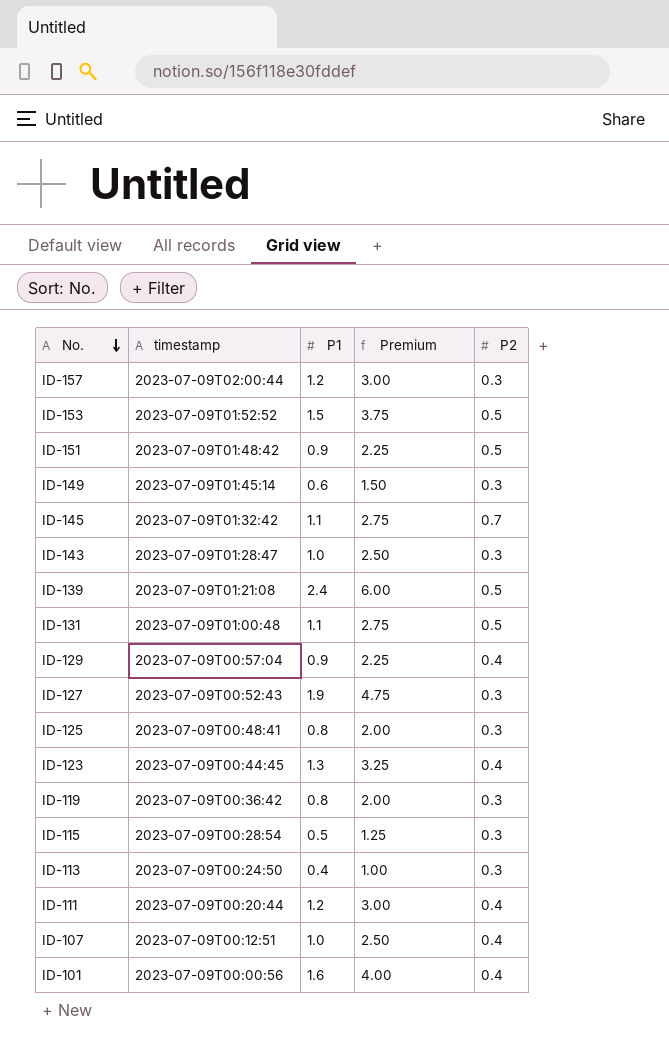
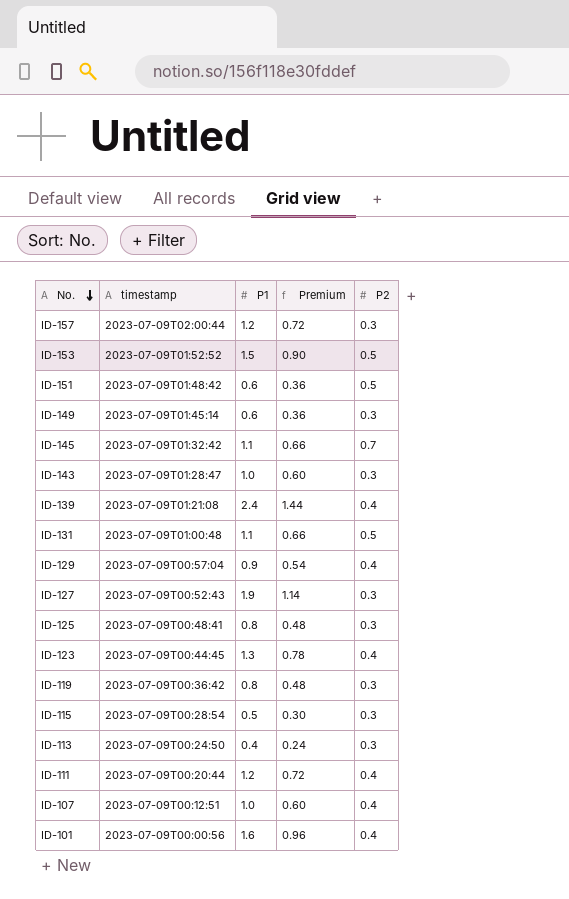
column Premium | formula: [P1] * 2.5 -> [P1] * 0.6
ID-151 | P1: 0.9 -> 0.6
ID-139 | P2: 0.5 -> 0.4

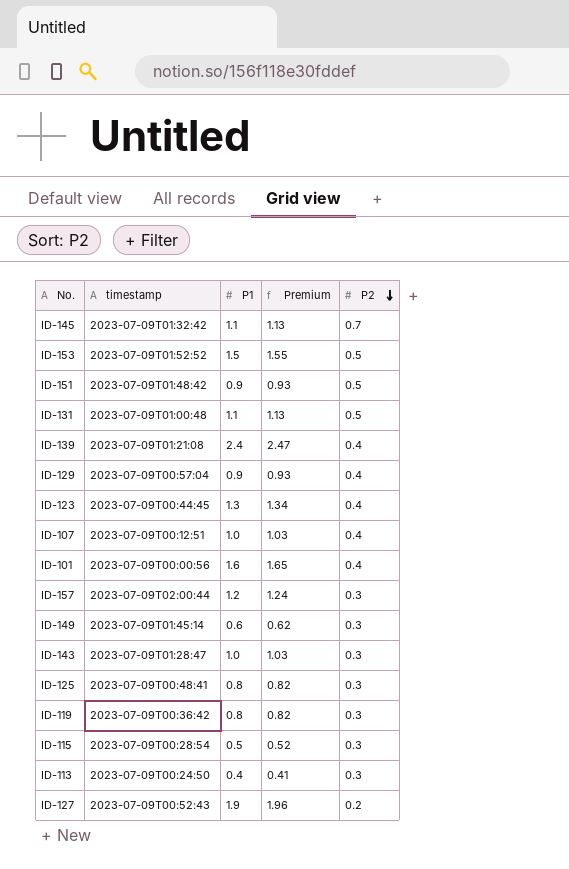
row order: No. descending -> P2 descending
column Premium | formula: [P1] * 0.6 -> [P1] * 1.03
row ID-111: 2023-07-09T00:20:44 | 1.2 | 0.72 | 0.4 -> none
ID-151 | P1: 0.6 -> 0.9
ID-127 | P2: 0.3 -> 0.2

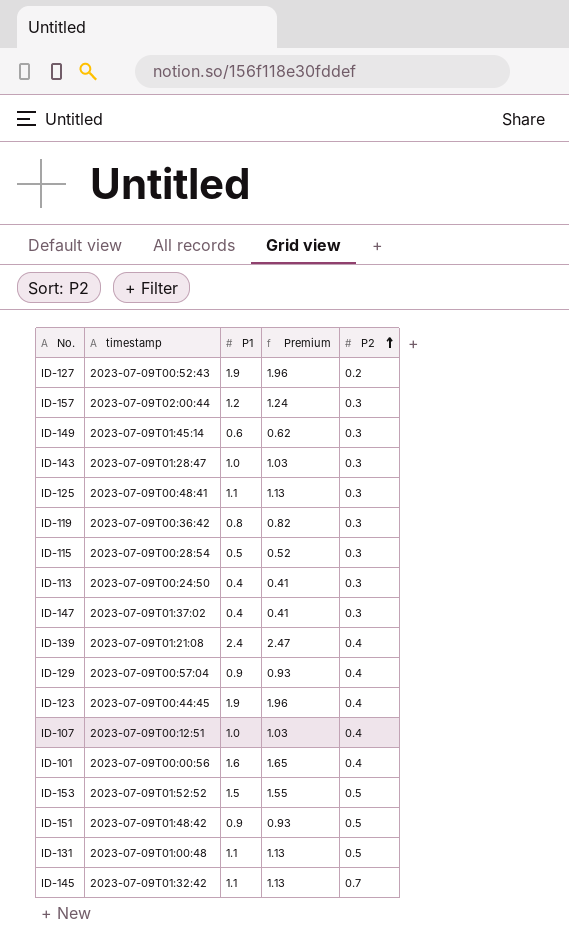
row order: P2 descending -> P2 ascending
ID-125 | P1: 0.8 -> 1.1
ID-125 | Premium: 0.82 -> 1.13
row ID-147: none -> 2023-07-09T01:37:02 | 0.4 | 0.41 | 0.3
ID-123 | P1: 1.3 -> 1.9
ID-123 | Premium: 1.34 -> 1.96

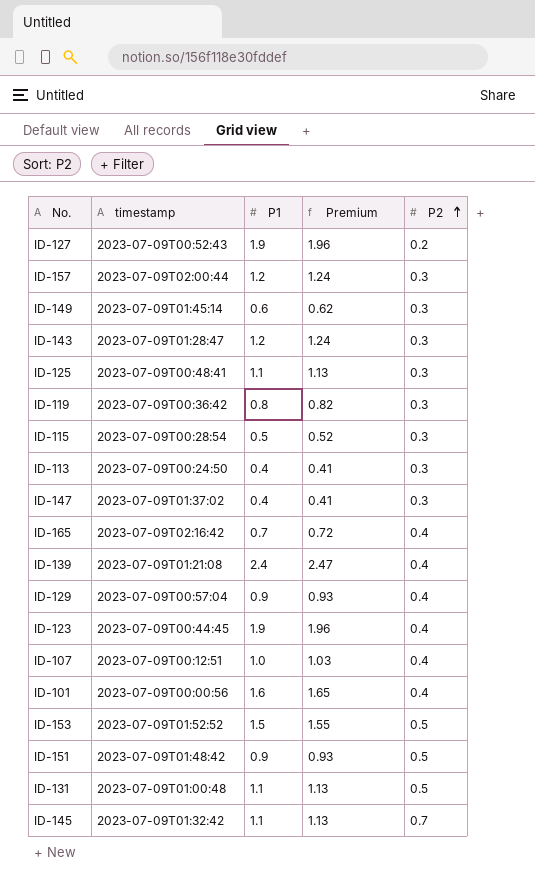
ID-143 | P1: 1.0 -> 1.2
ID-143 | Premium: 1.03 -> 1.24
row ID-165: none -> 2023-07-09T02:16:42 | 0.7 | 0.72 | 0.4

